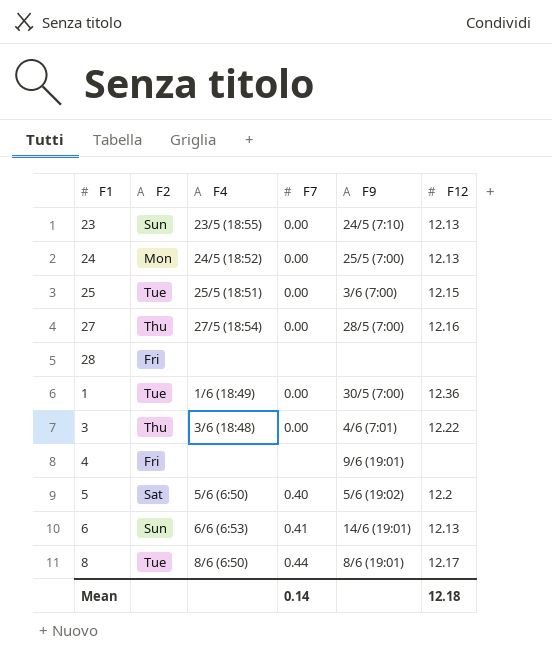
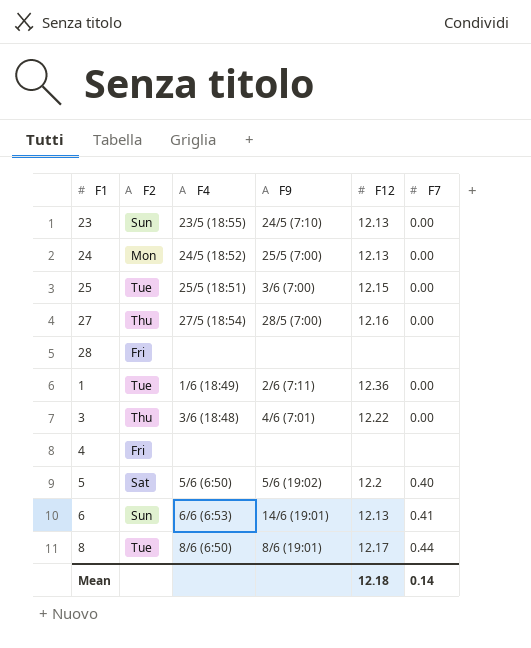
column F7 | position: 4 -> 6
1 | F9: 30/5 (7:00) -> 2/6 (7:11)
4 | F9: 9/6 (19:01) -> none

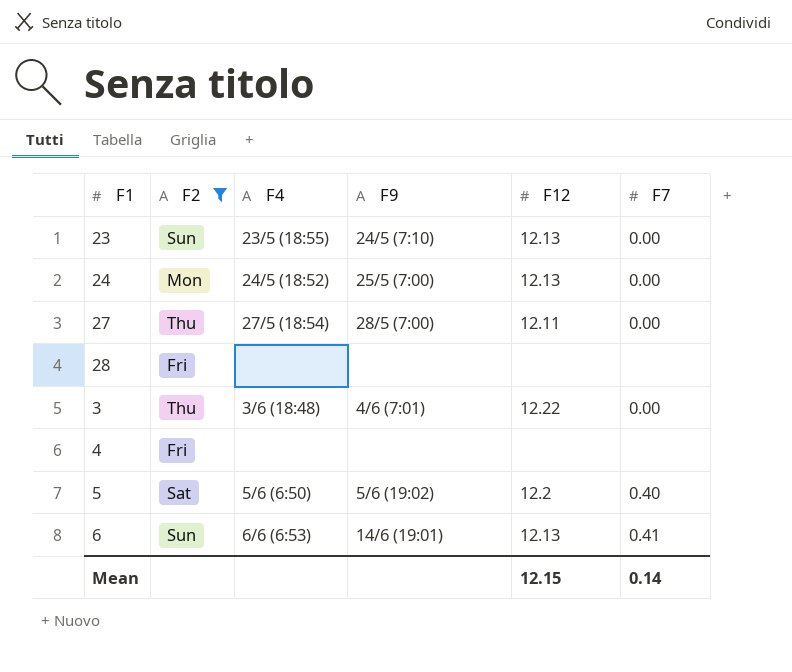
filter: none -> F2 != Tue
27 | F12: 12.16 -> 12.11
Mean | F12: 12.18 -> 12.15

